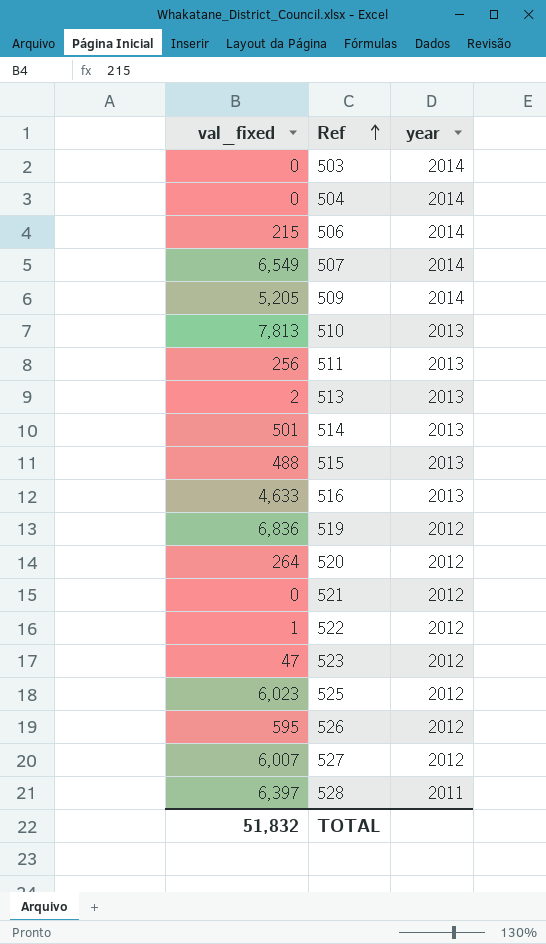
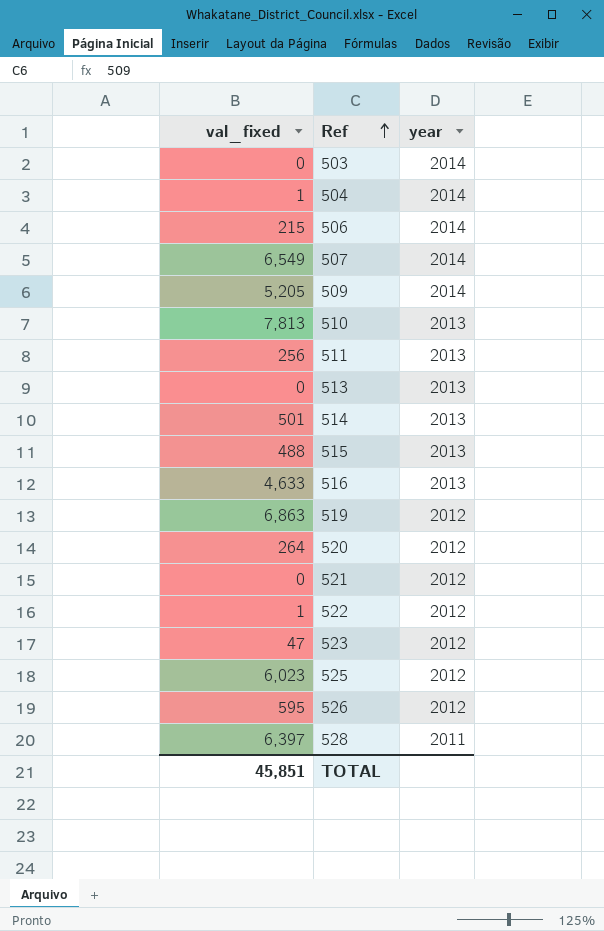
row 527: 6,007 | 2012 -> none
504 | val_fixed: 0 -> 1
513 | val_fixed: 2 -> 0
519 | val_fixed: 6,836 -> 6,863
TOTAL | val_fixed: 51,832 -> 45,851

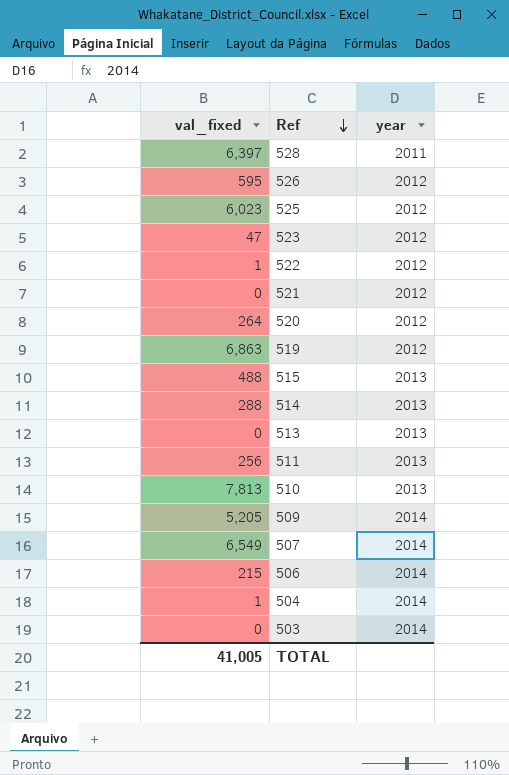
row order: Ref ascending -> Ref descending
row 516: 4,633 | 2013 -> none
514 | val_fixed: 501 -> 288
TOTAL | val_fixed: 45,851 -> 41,005

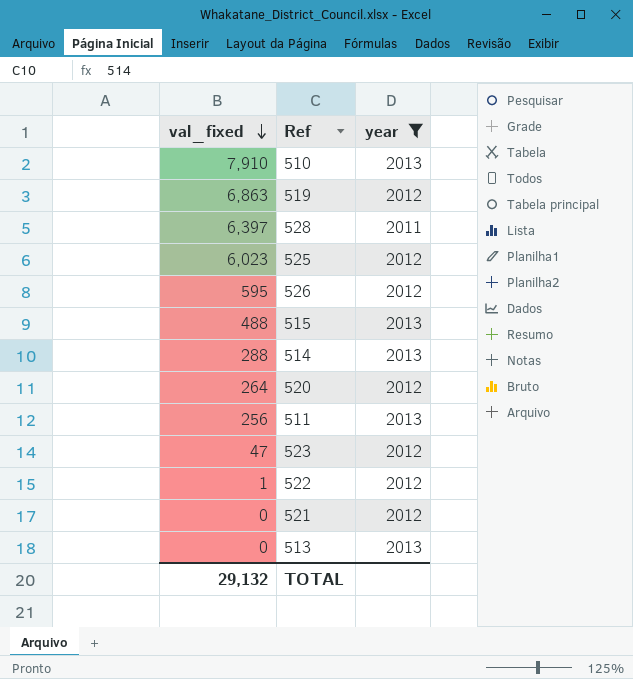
filter: none -> year != 2014
row order: Ref descending -> val_fixed descending
510 | val_fixed: 7,813 -> 7,910
TOTAL | val_fixed: 41,005 -> 29,132

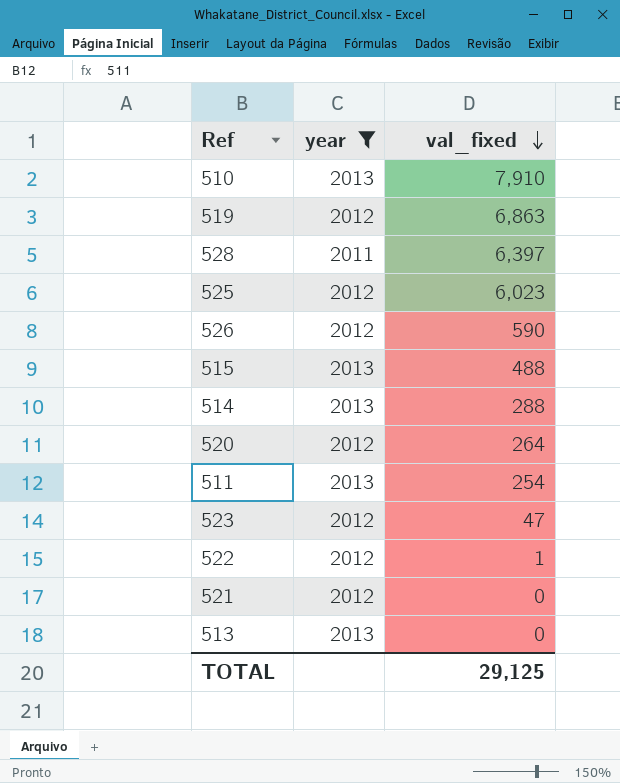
column val_fixed | position: 1 -> 3
526 | val_fixed: 595 -> 590
511 | val_fixed: 256 -> 254
TOTAL | val_fixed: 29,132 -> 29,125

